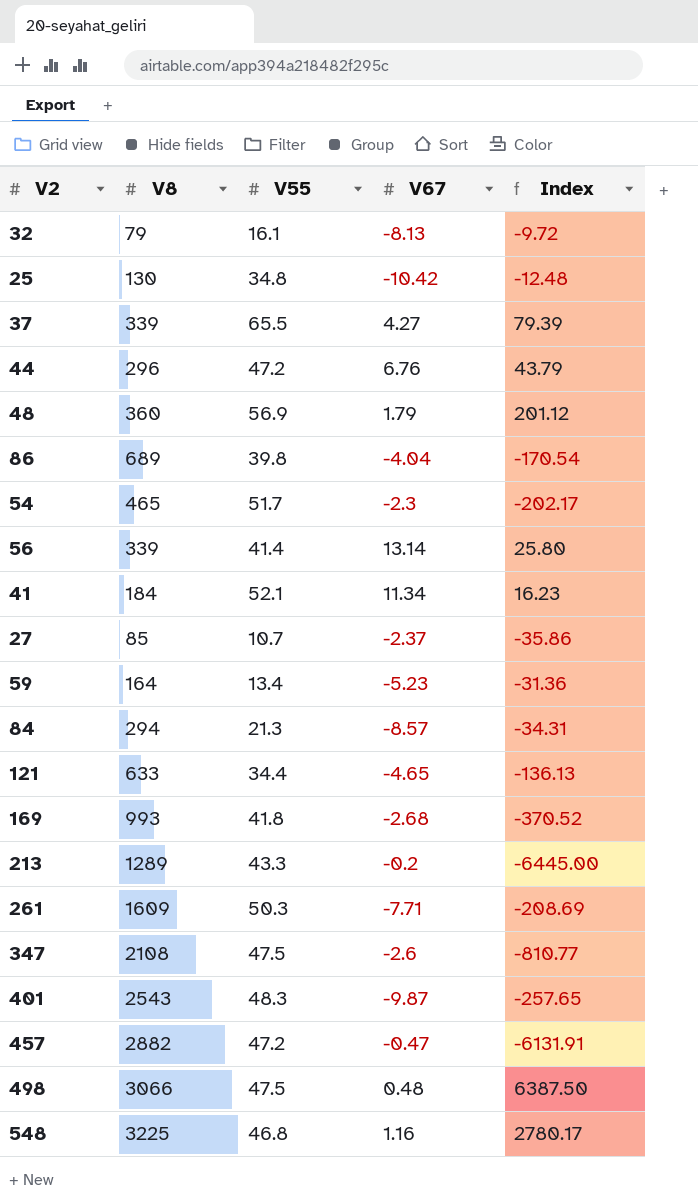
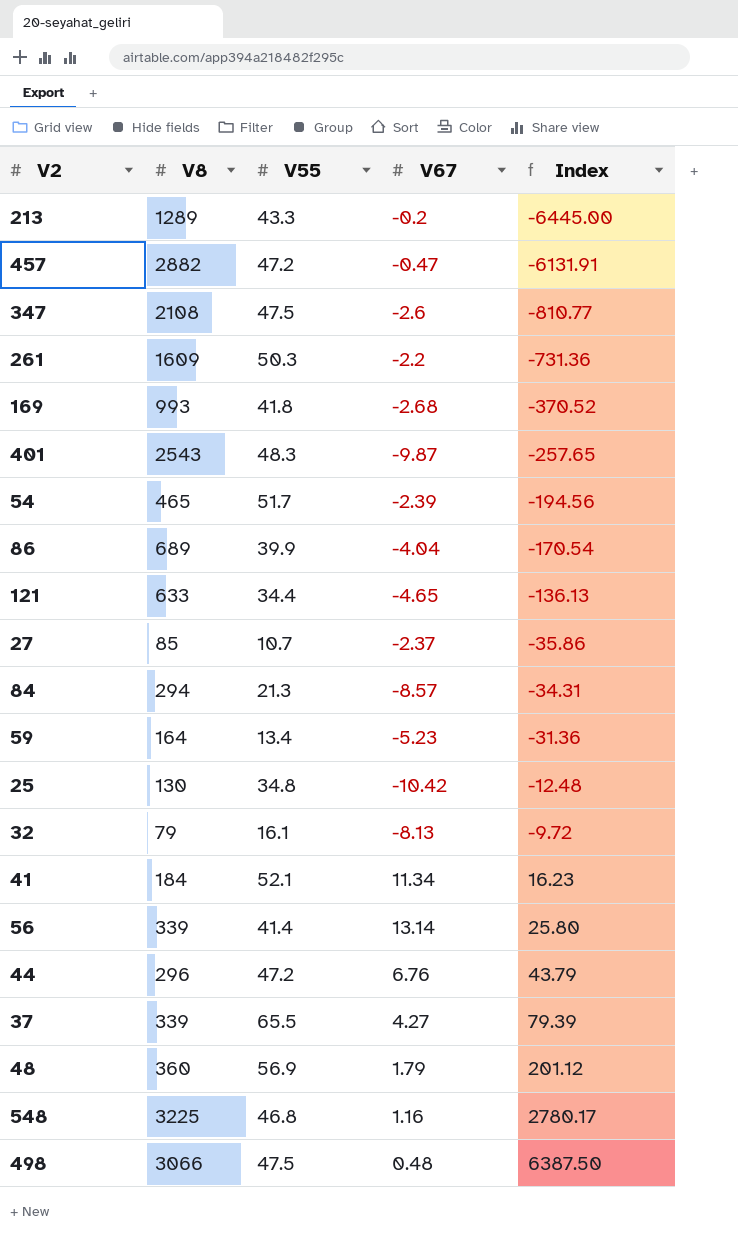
row order: none -> Index ascending
261 | V67: -7.71 -> -2.2
261 | Index: -208.69 -> -731.36
54 | V67: -2.3 -> -2.39
54 | Index: -202.17 -> -194.56
86 | V55: 39.8 -> 39.9

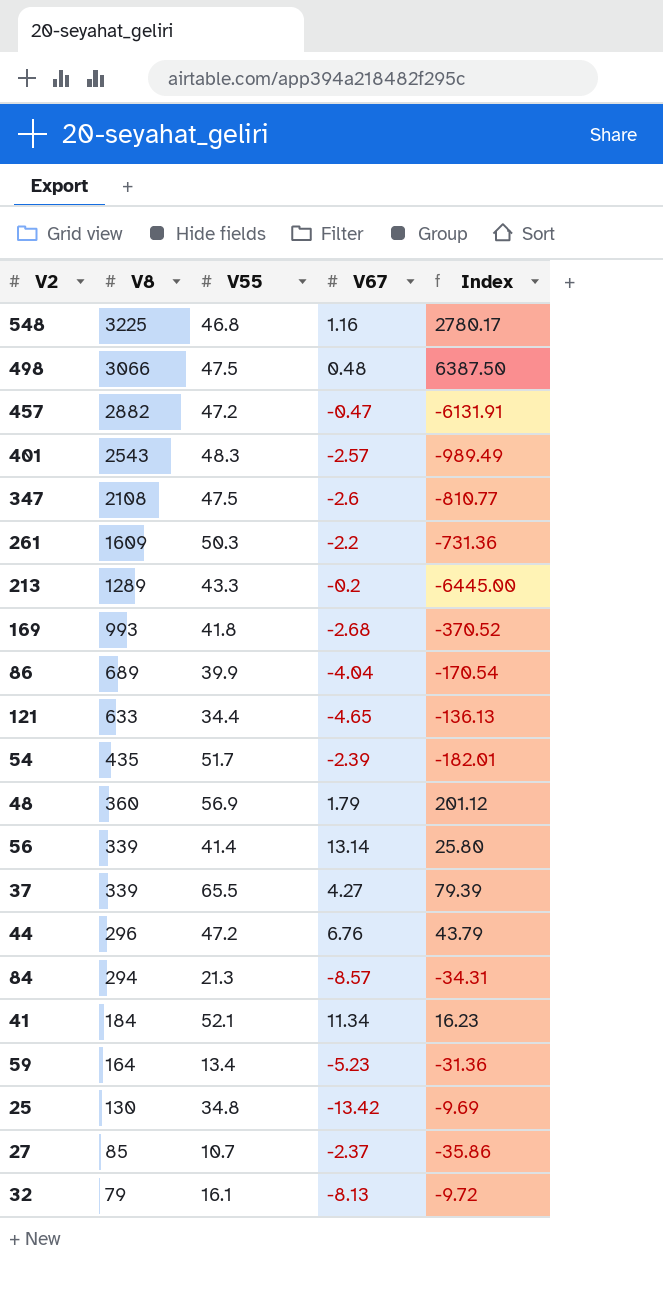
row order: Index ascending -> V8 descending
401 | V67: -9.87 -> -2.57
401 | Index: -257.65 -> -989.49
54 | V8: 465 -> 435
54 | Index: -194.56 -> -182.01
25 | V67: -10.42 -> -13.42
25 | Index: -12.48 -> -9.69

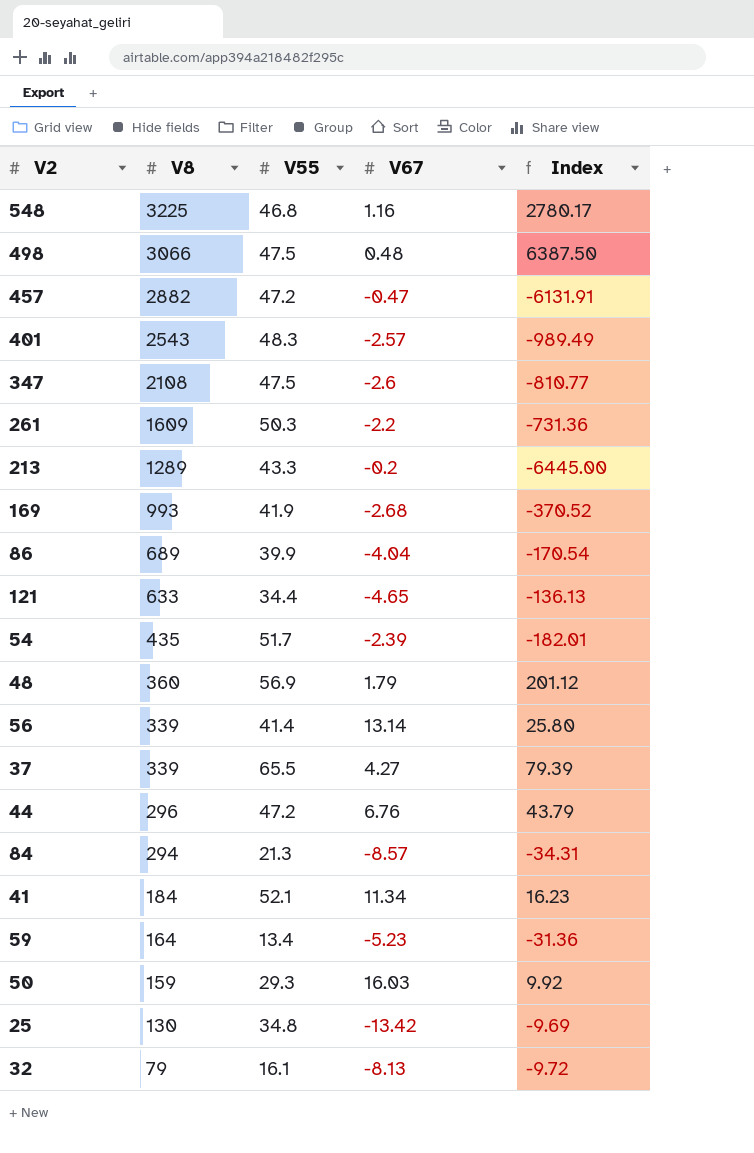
row 27: 85 | 10.7 | -2.37 | -35.86 -> none
169 | V55: 41.8 -> 41.9
row 50: none -> 159 | 29.3 | 16.03 | 9.92

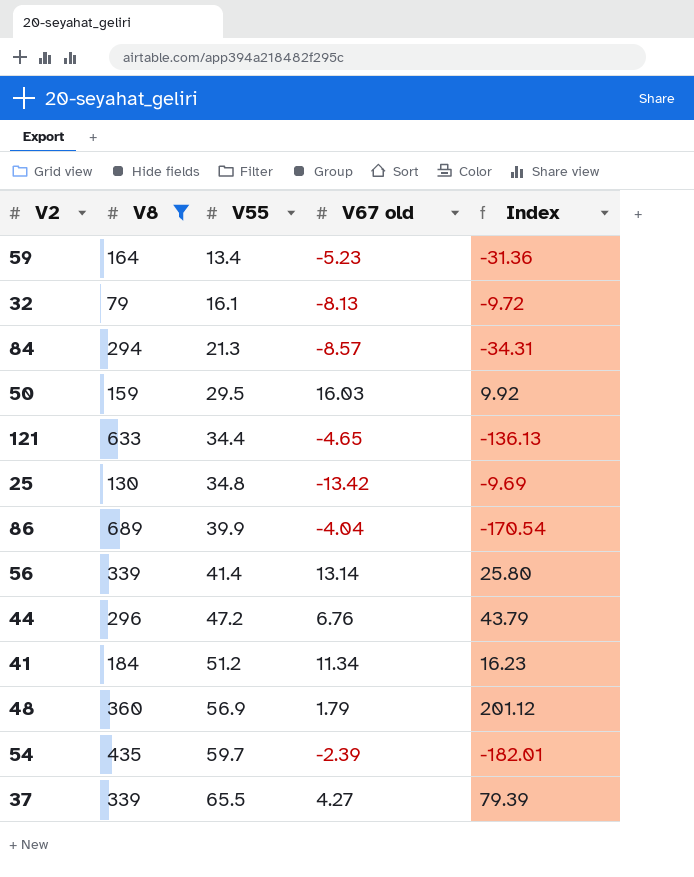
filter: none -> V8 <= 689
row order: V8 descending -> V55 ascending
column name: V67 -> V67 old
50 | V55: 29.3 -> 29.5
41 | V55: 52.1 -> 51.2
54 | V55: 51.7 -> 59.7

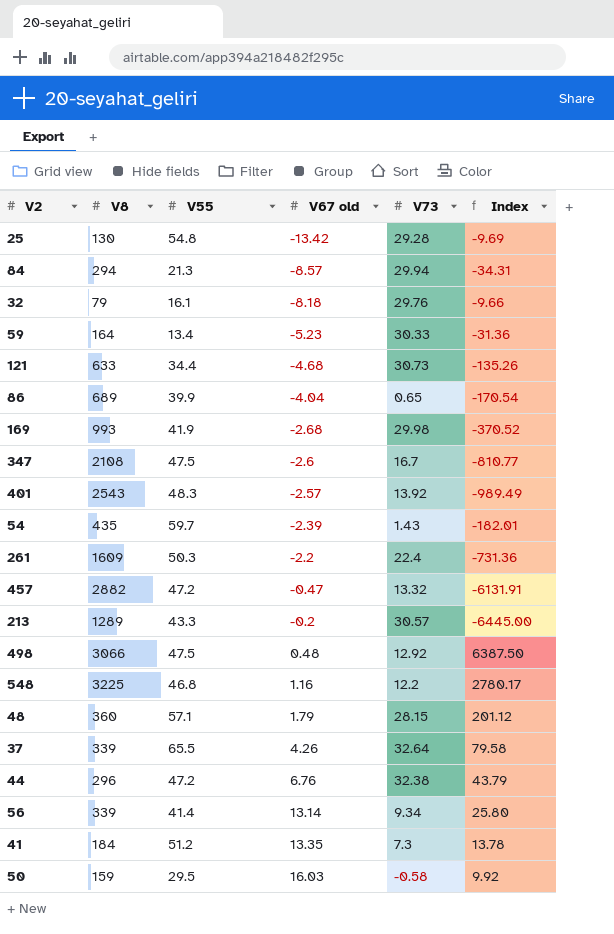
filter: V8 <= 689 -> none
row order: V55 ascending -> V67 old ascending
column V73 | position: none -> 5
25 | V55: 34.8 -> 54.8
32 | V67 old: -8.13 -> -8.18
32 | Index: -9.72 -> -9.66
121 | V67 old: -4.65 -> -4.68
121 | Index: -136.13 -> -135.26
48 | V55: 56.9 -> 57.1
37 | V67 old: 4.27 -> 4.26
37 | Index: 79.39 -> 79.58
41 | V67 old: 11.34 -> 13.35
41 | Index: 16.23 -> 13.78

